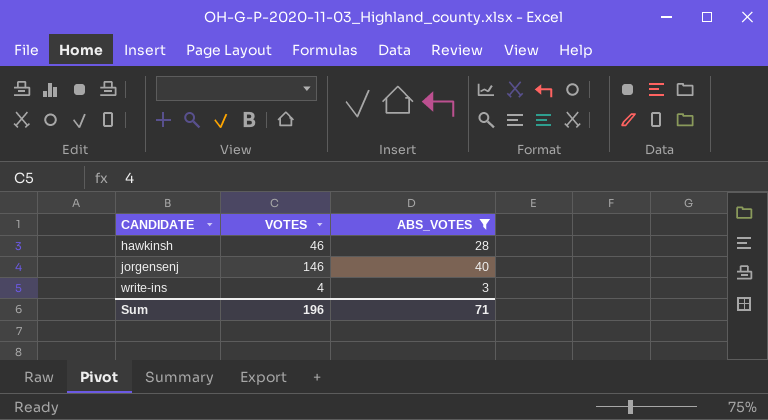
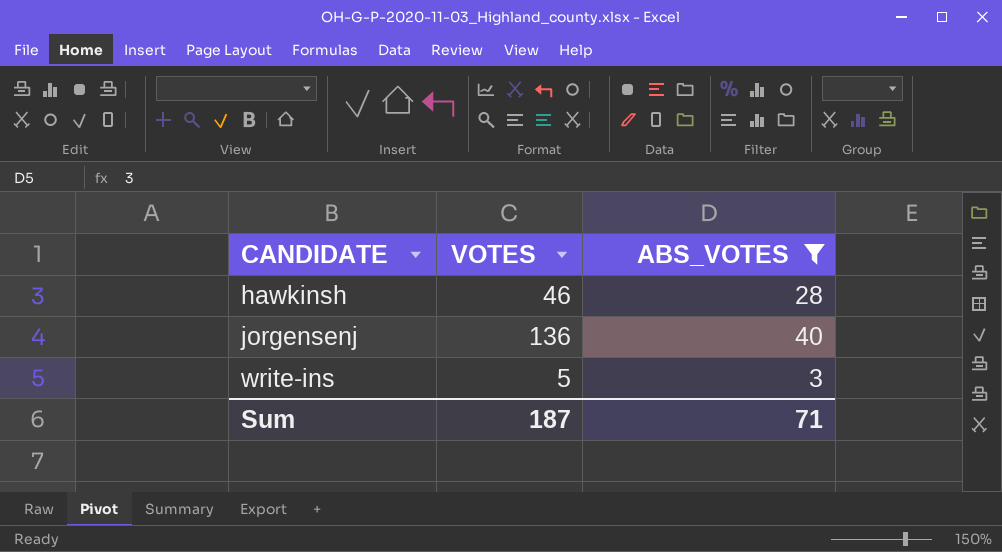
jorgensenj | VOTES: 146 -> 136
write-ins | VOTES: 4 -> 5
Sum | VOTES: 196 -> 187

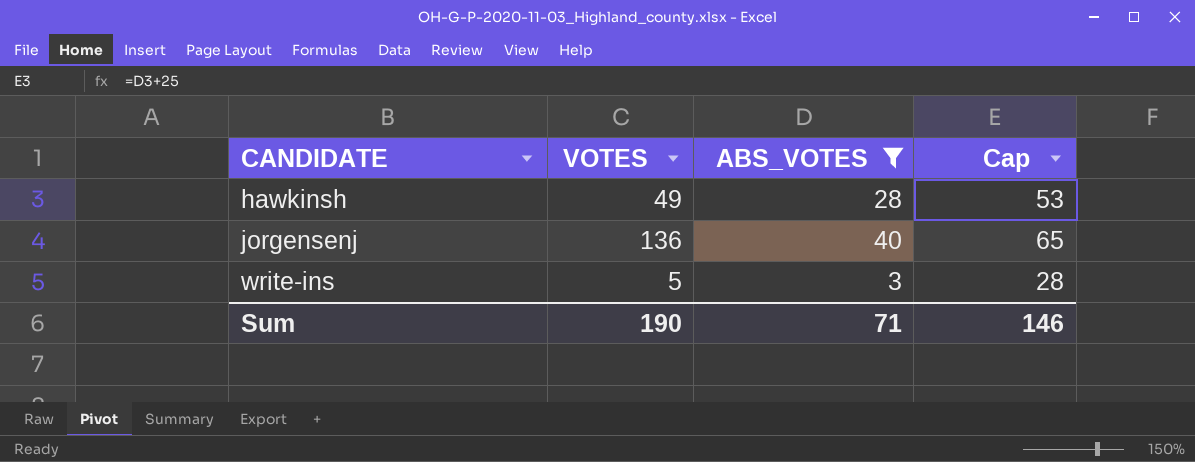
column Cap | formula: none -> [ABS_VOTES] + 25
hawkinsh | VOTES: 46 -> 49
Sum | VOTES: 187 -> 190

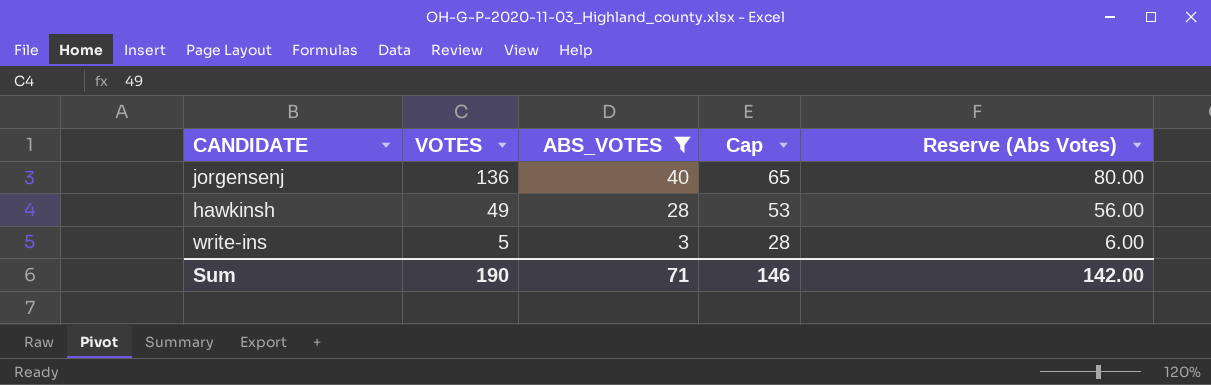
row order: CANDIDATE ascending -> VOTES descending
column Reserve (Abs Votes) | formula: none -> [ABS_VOTES] * 2

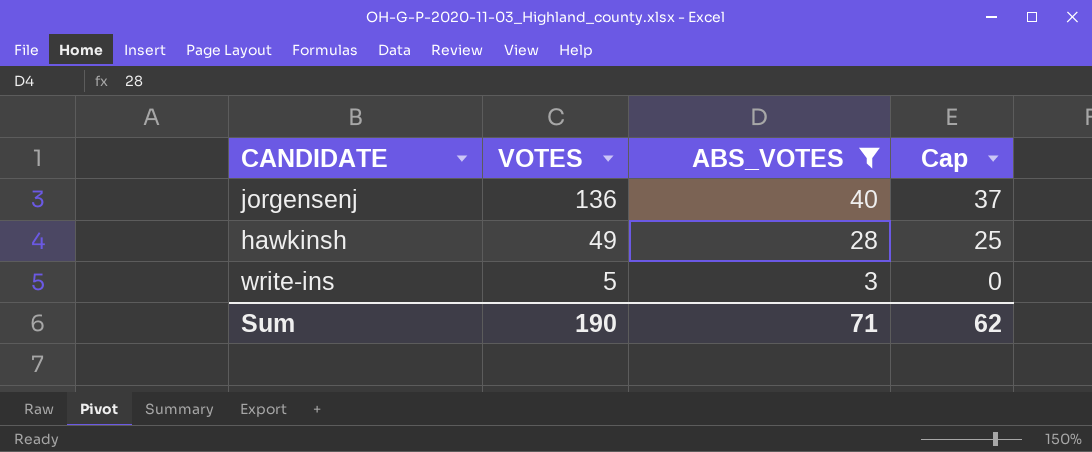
column Reserve (Abs Votes) | formula: [ABS_VOTES] * 2 -> none
column Cap | formula: [ABS_VOTES] + 25 -> [ABS_VOTES] - 3
Sum | Cap: 146 -> 62

